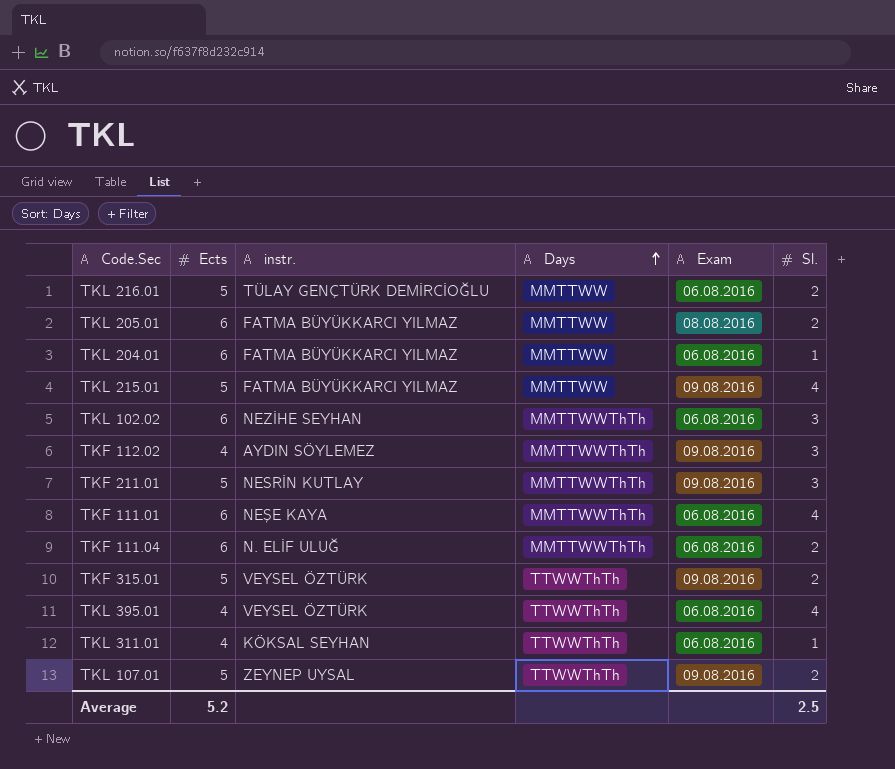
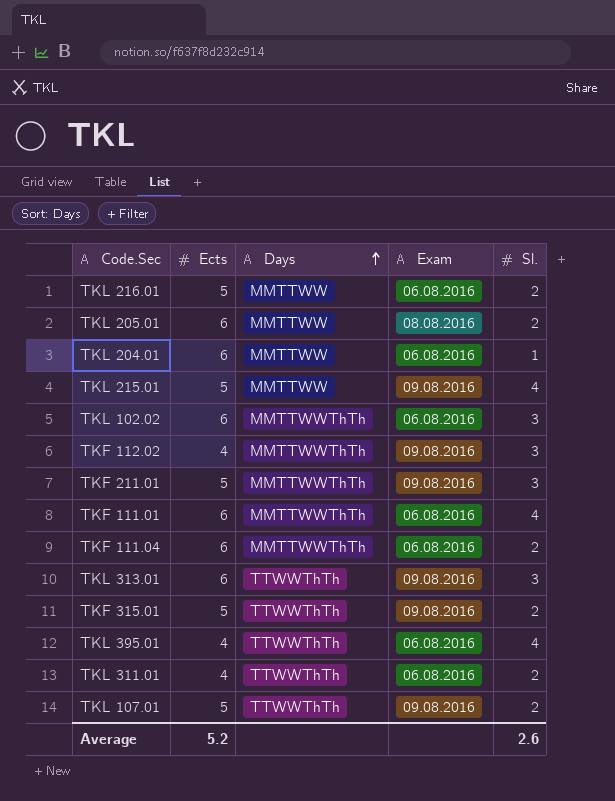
column instr. | position: 3 -> none
row TKL 313.01: none -> 6 | TTWWThTh | 09.08.2016 | 3
TKL 311.01 | Sl.: 1 -> 2
Average | Sl.: 2.5 -> 2.6

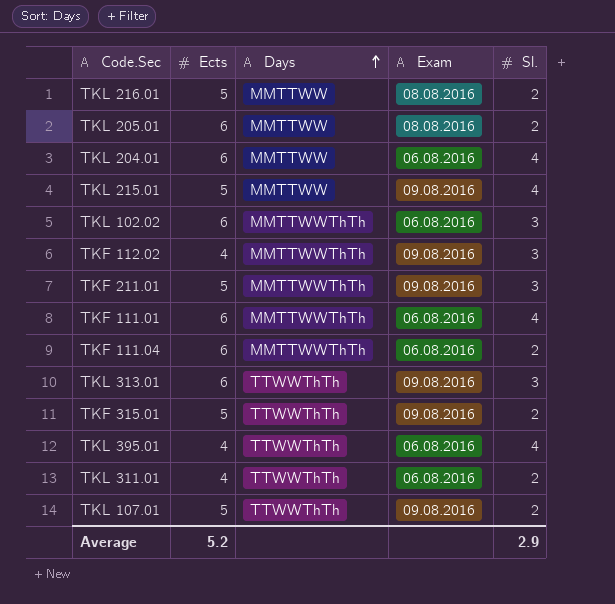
TKL 216.01 | Exam: 06.08.2016 -> 08.08.2016
TKL 204.01 | Sl.: 1 -> 4
Average | Sl.: 2.6 -> 2.9

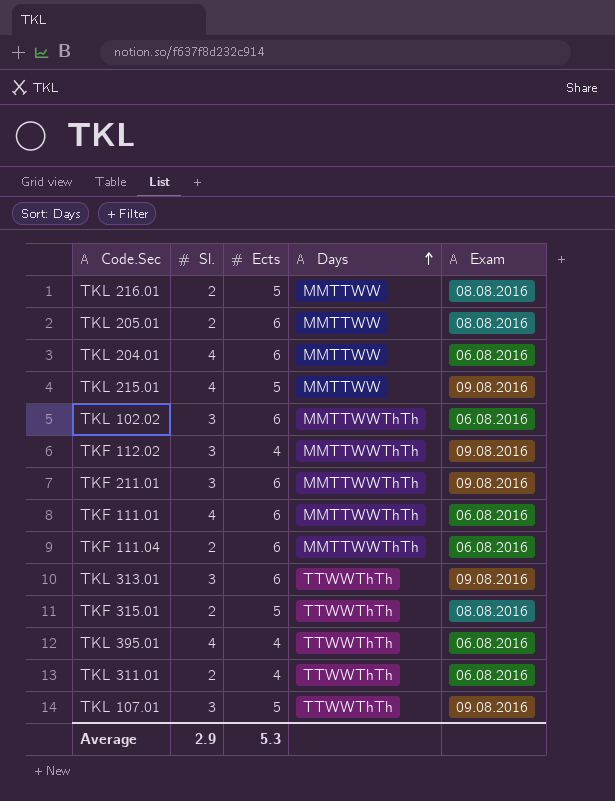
column Sl. | position: 5 -> 2
TKF 211.01 | Ects: 5 -> 6
TKF 315.01 | Exam: 09.08.2016 -> 08.08.2016
TKL 107.01 | Sl.: 2 -> 3
Average | Ects: 5.2 -> 5.3

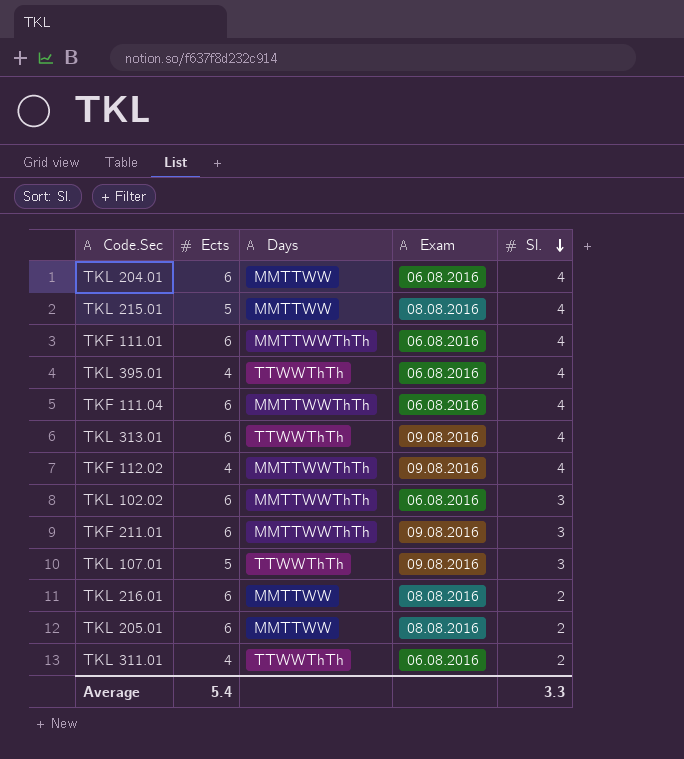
row order: Days ascending -> Sl. descending
column Sl. | position: 2 -> 5
row TKF 315.01: 2 | 5 | TTWWThTh | 08.08.2016 -> none
TKL 215.01 | Exam: 09.08.2016 -> 08.08.2016
TKF 111.04 | Sl.: 2 -> 4
TKL 313.01 | Sl.: 3 -> 4
TKF 112.02 | Sl.: 3 -> 4
TKL 216.01 | Ects: 5 -> 6
Average | Ects: 5.3 -> 5.4
Average | Sl.: 2.9 -> 3.3

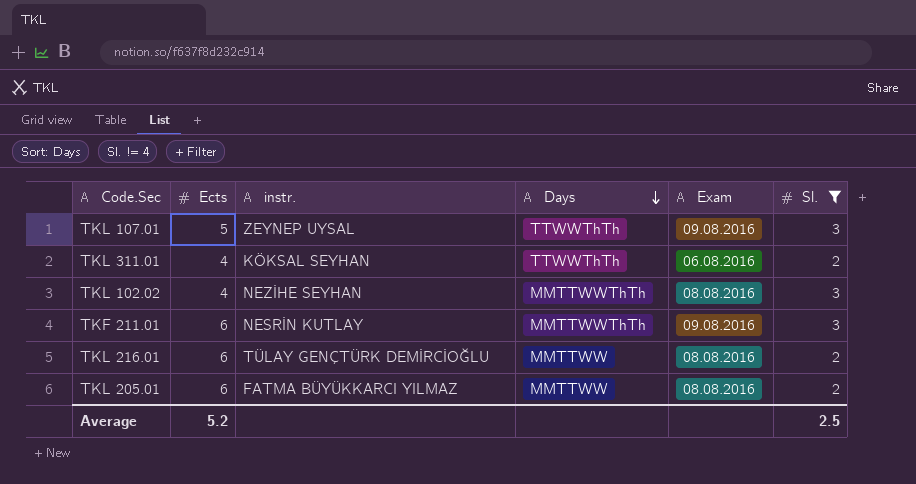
filter: none -> Sl. != 4
row order: Sl. descending -> Days descending
column instr. | position: none -> 3
TKL 102.02 | Ects: 6 -> 4
TKL 102.02 | Exam: 06.08.2016 -> 08.08.2016
Average | Ects: 5.4 -> 5.2
Average | Sl.: 3.3 -> 2.5

